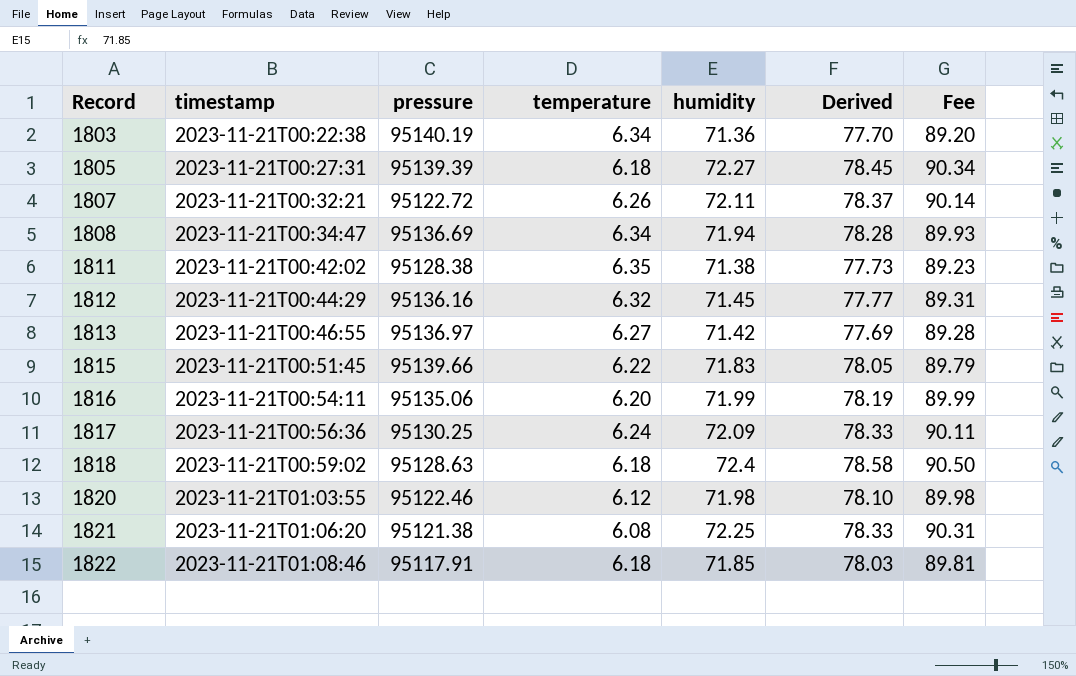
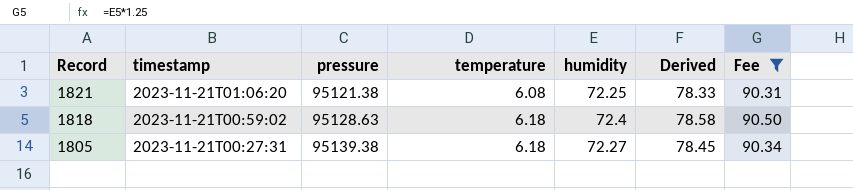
filter: none -> Fee >= 90.31
row order: Record ascending -> Record descending
1805 | pressure: 95139.39 -> 95139.38

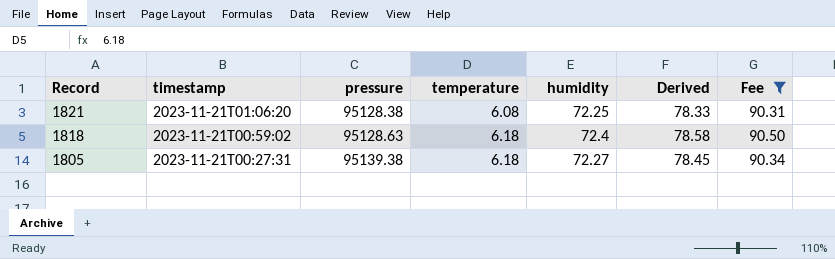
1821 | pressure: 95121.38 -> 95128.38

